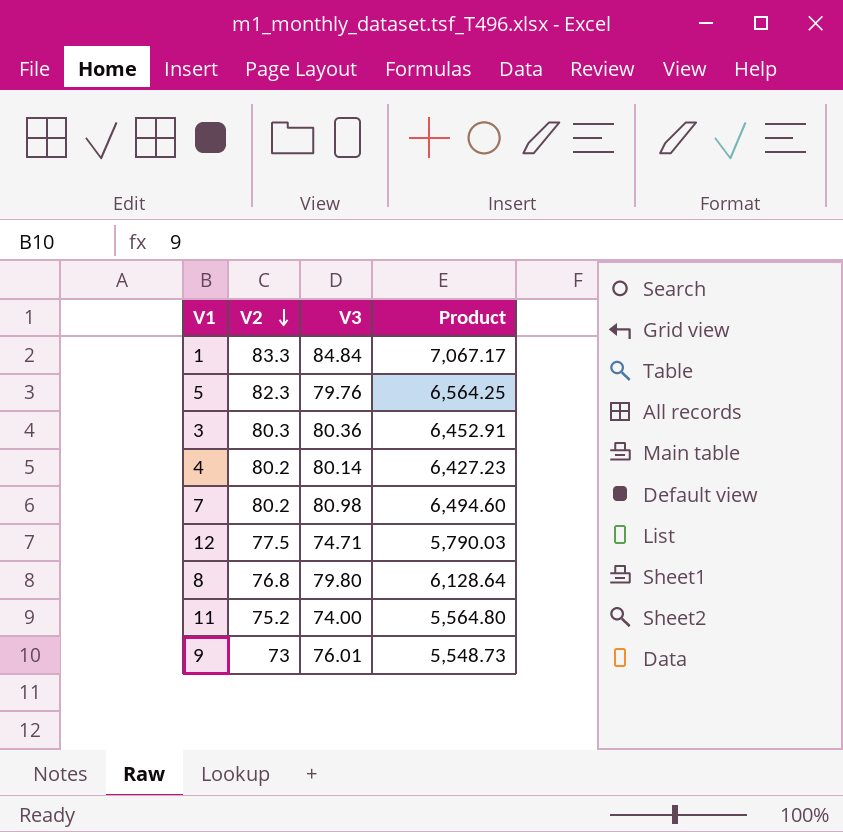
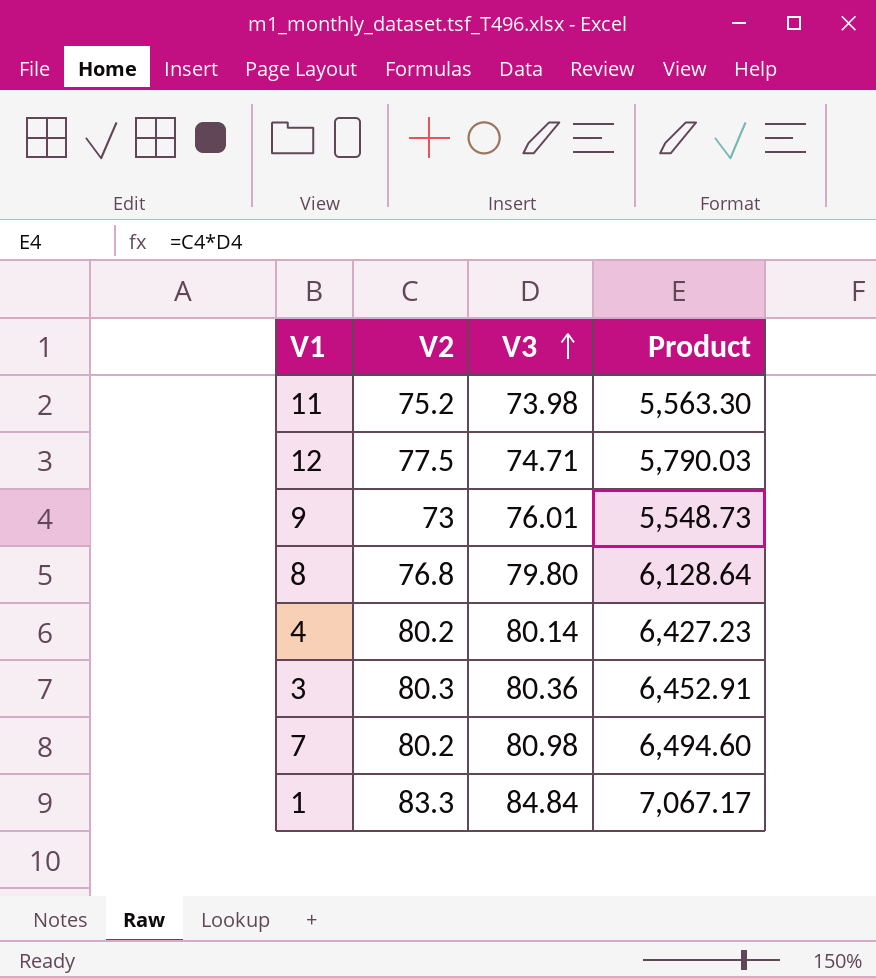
row order: V2 descending -> V3 ascending
row 5: 82.3 | 79.76 | 6,564.25 -> none
11 | V3: 74.00 -> 73.98
11 | Product: 5,564.80 -> 5,563.30

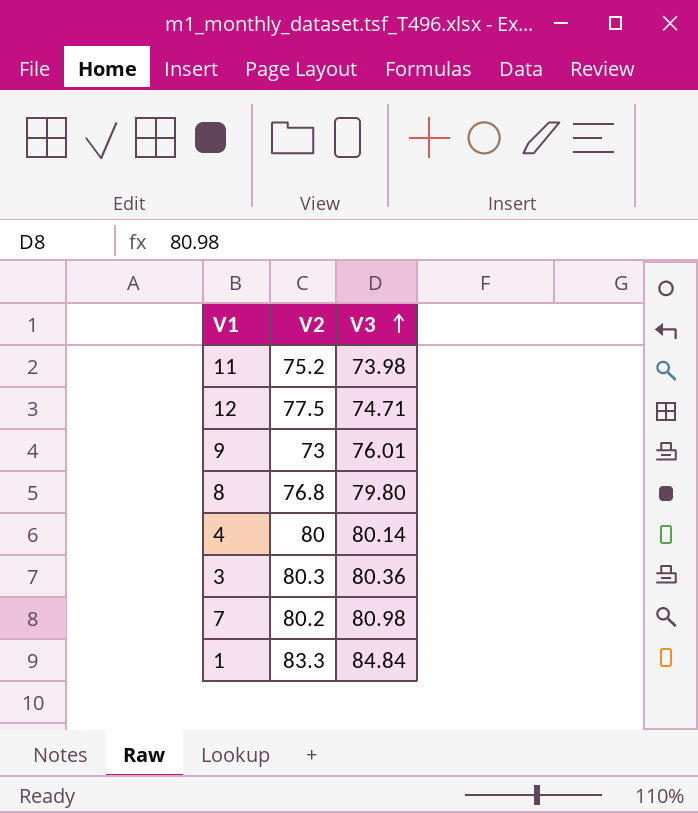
column Product | formula: [V2] * [V3] -> none
4 | V2: 80.2 -> 80

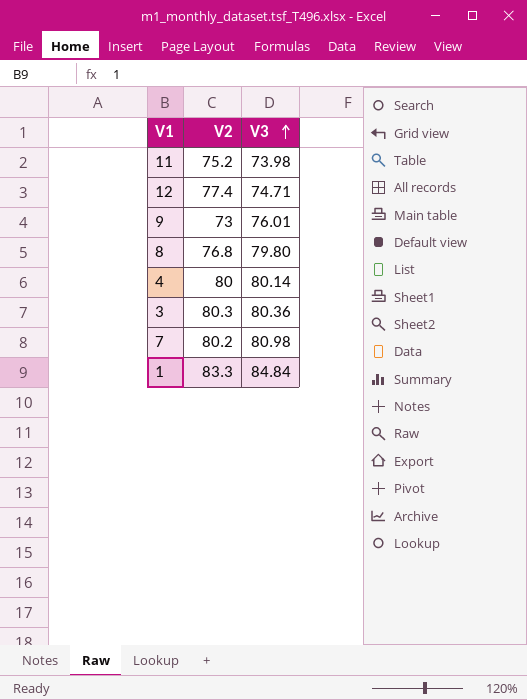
12 | V2: 77.5 -> 77.4

